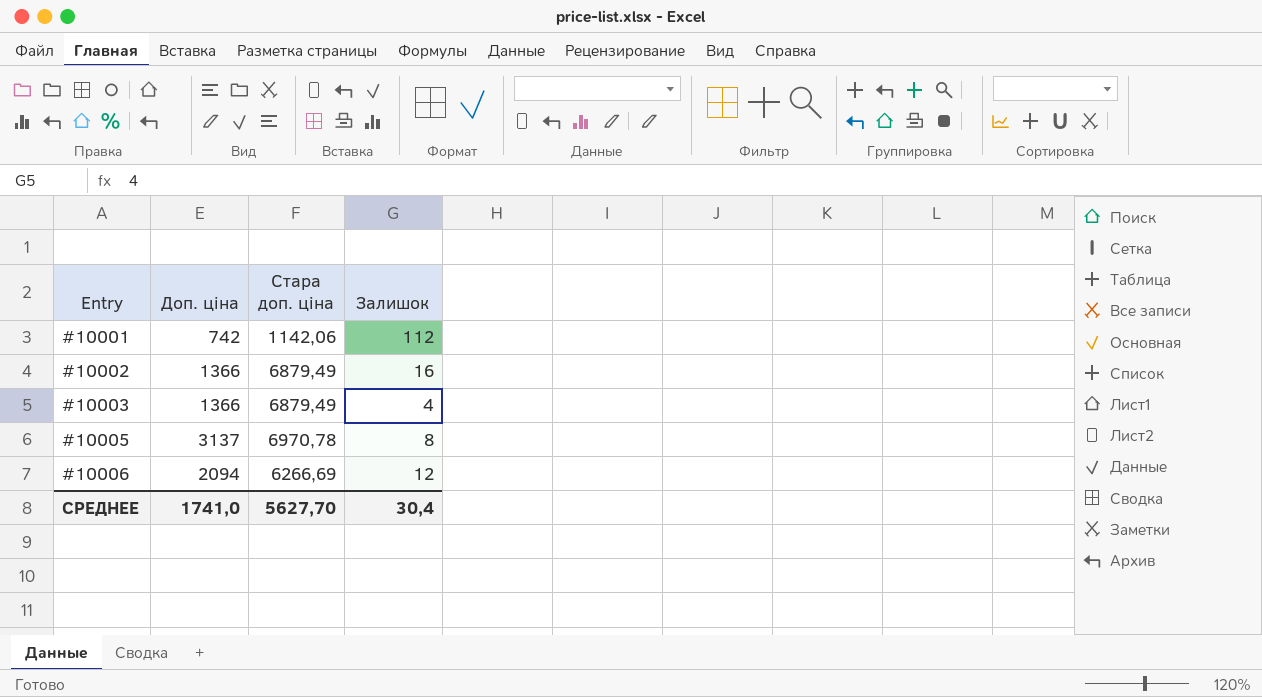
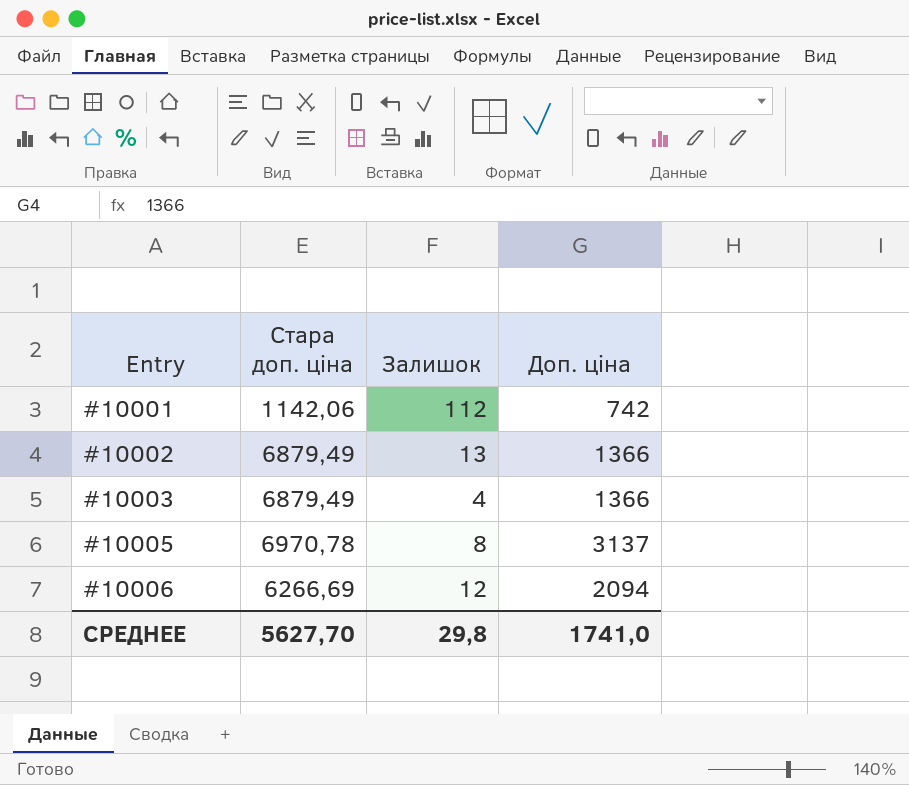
column Доп. ціна | position: 2 -> 4
#10002 | Залишок: 16 -> 13
СРЕДНЕЕ | Залишок: 30,4 -> 29,8

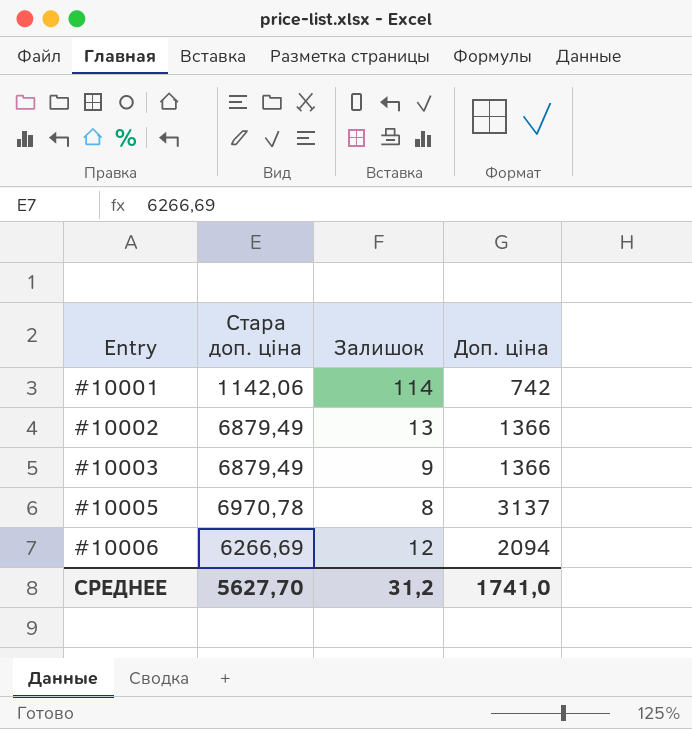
#10001 | Залишок: 112 -> 114
#10003 | Залишок: 4 -> 9
СРЕДНЕЕ | Залишок: 29,8 -> 31,2

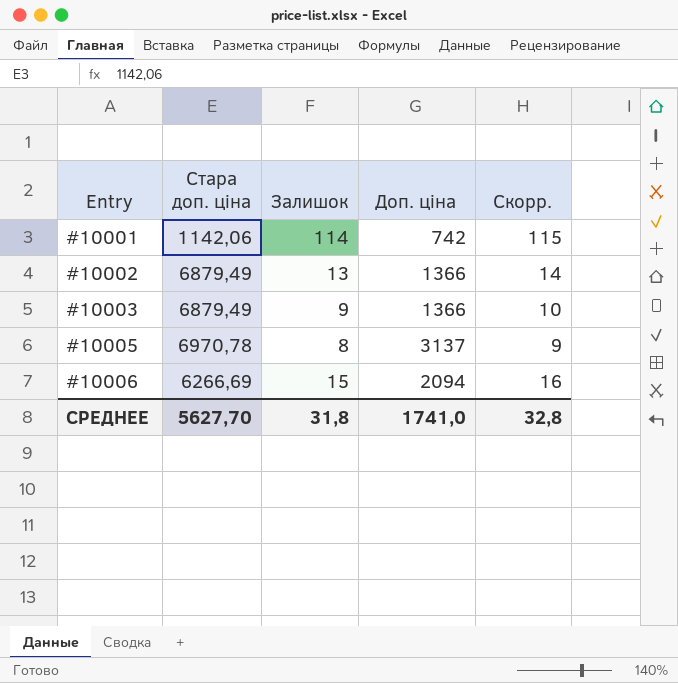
column Скорр. | formula: none -> [Залишок] + 1
#10006 | Залишок: 12 -> 15
СРЕДНЕЕ | Залишок: 31,2 -> 31,8

